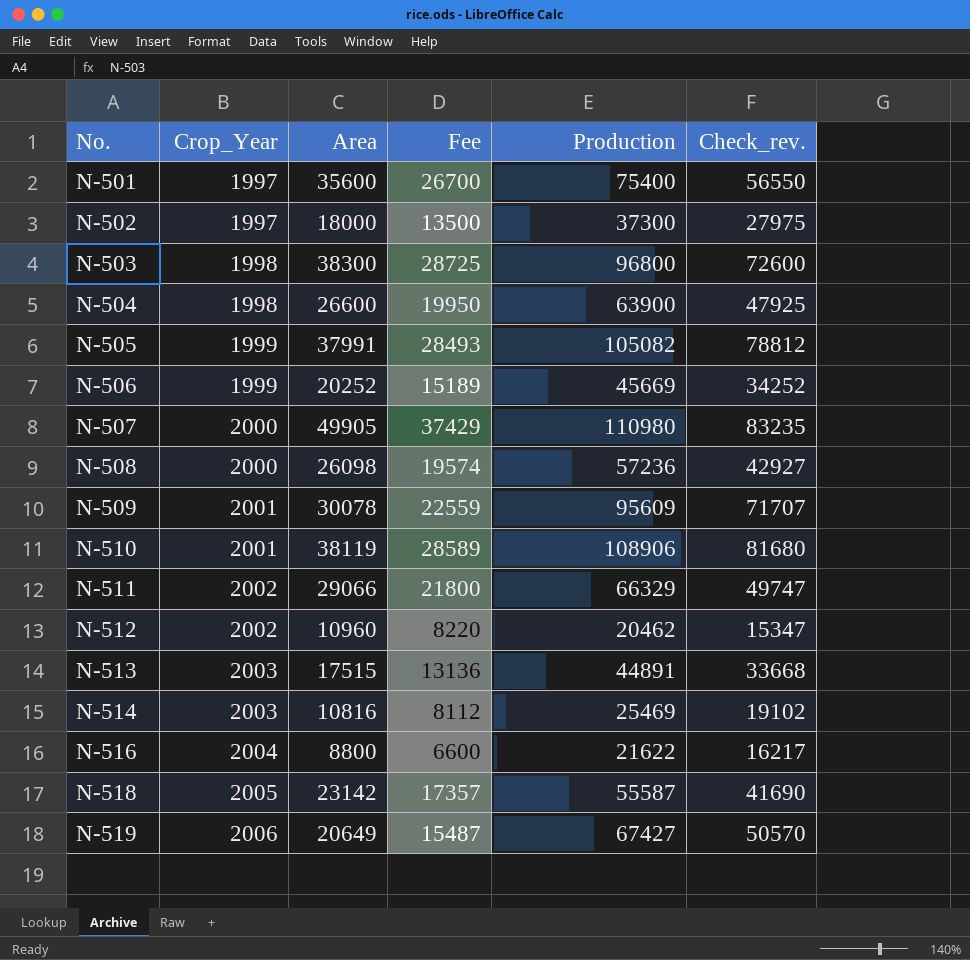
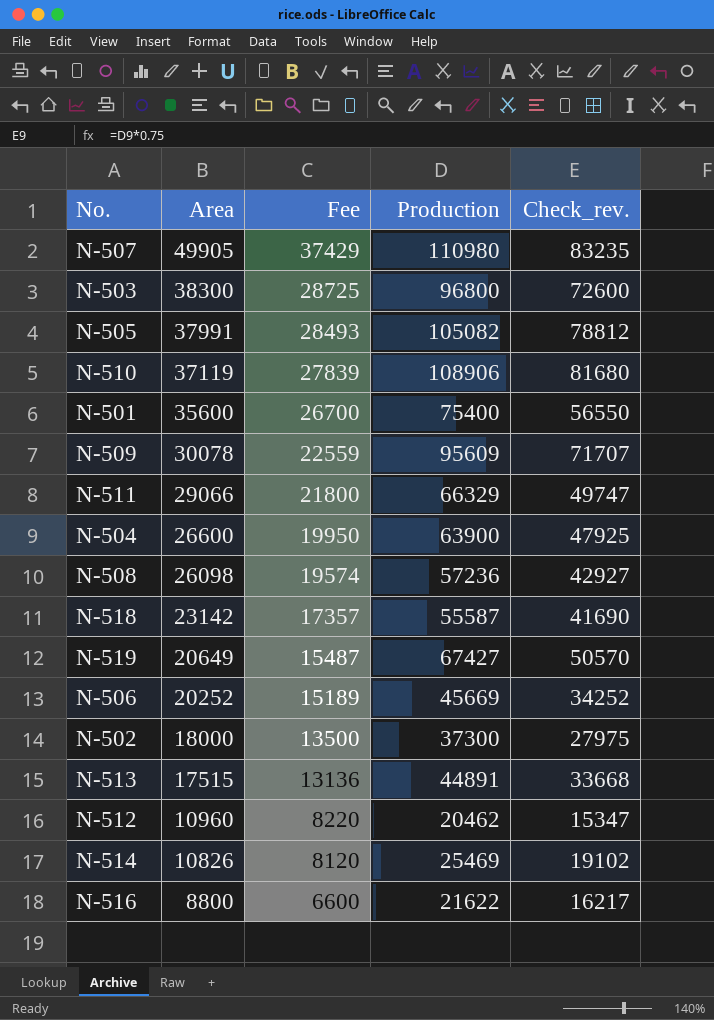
row order: No. ascending -> Area descending
column Crop_Year | position: 2 -> none
N-510 | Area: 38119 -> 37119
N-510 | Fee: 28589 -> 27839
N-514 | Area: 10816 -> 10826
N-514 | Fee: 8112 -> 8120

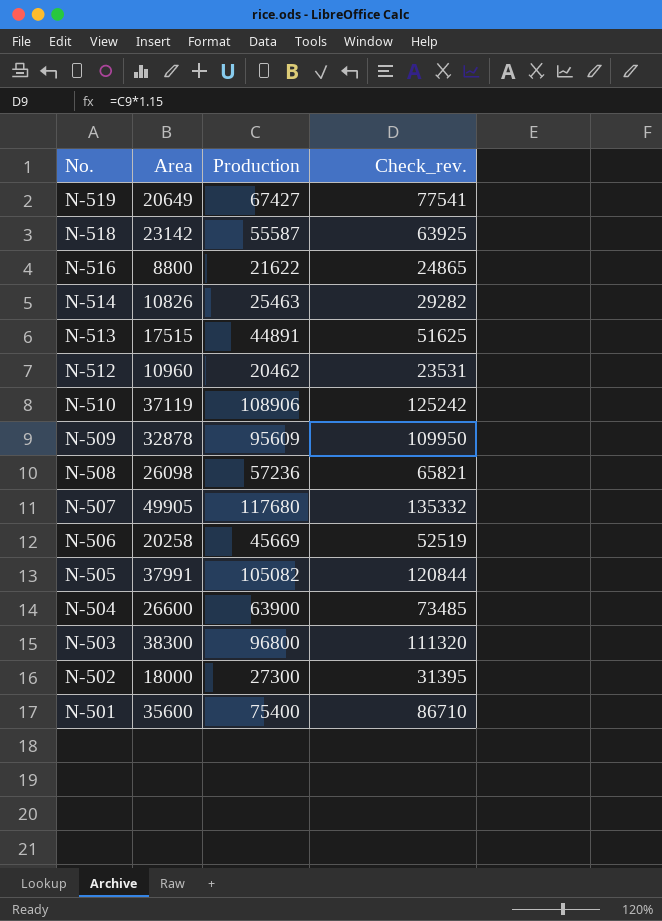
row order: Area descending -> No. descending
column Fee | formula: [Area] * 0.75 -> none
column Check_rev. | formula: [Production] * 0.75 -> [Production] * 1.15
row N-511: 29066 | 21800 | 66329 | 49747 -> none
N-514 | Production: 25469 -> 25463
N-509 | Area: 30078 -> 32878
N-507 | Production: 110980 -> 117680
N-506 | Area: 20252 -> 20258
N-502 | Production: 37300 -> 27300

